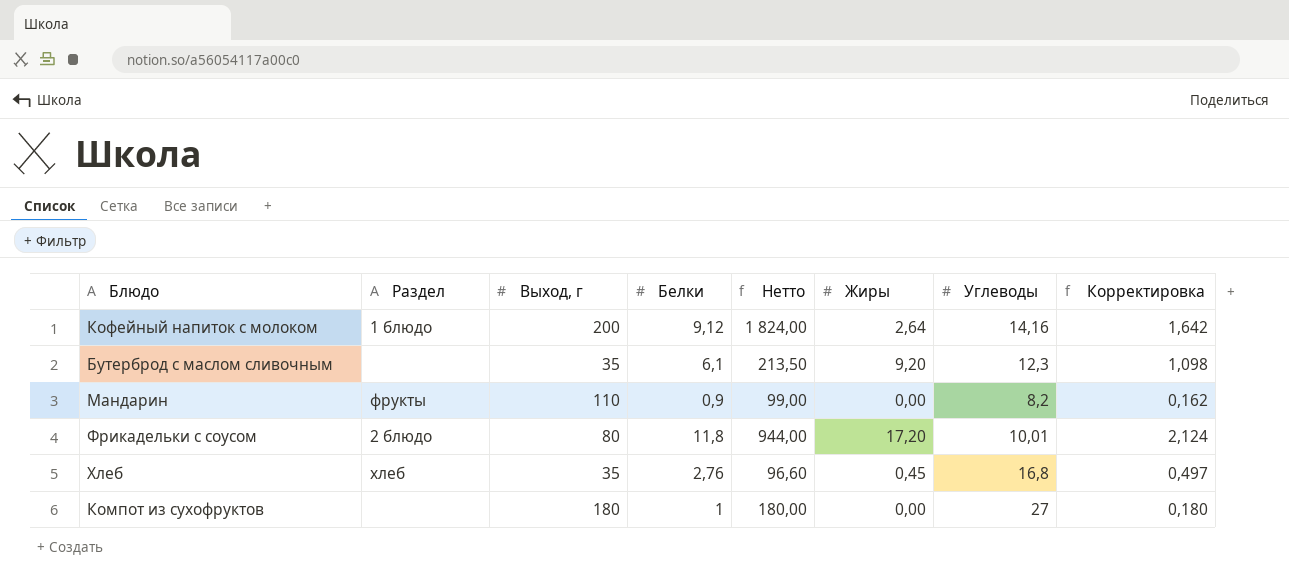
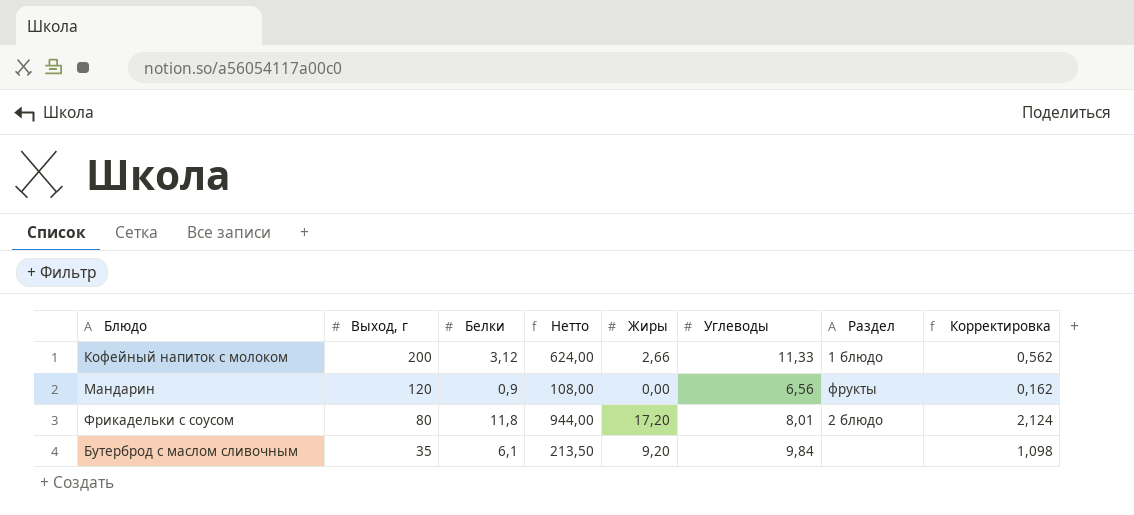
row order: none -> Выход, г descending
column Раздел | position: 2 -> 7
row Хлеб: хлеб | 35 | 2,76 | 96,60 | 0,45 | 16,8 | 0,497 -> none
row Компот из сухофруктов: none | 180 | 1 | 180,00 | 0,00 | 27 | 0,180 -> none
Кофейный напиток с молоком | Белки: 9,12 -> 3,12
Кофейный напиток с молоком | Нетто: 1 824,00 -> 624,00
Кофейный напиток с молоком | Жиры: 2,64 -> 2,66
Кофейный напиток с молоком | Углеводы: 14,16 -> 11,33
Кофейный напиток с молоком | Корректировка: 1,642 -> 0,562
Мандарин | Выход, г: 110 -> 120
Мандарин | Нетто: 99,00 -> 108,00
Мандарин | Углеводы: 8,2 -> 6,56
Фрикадельки с соусом | Углеводы: 10,01 -> 8,01
Бутерброд с маслом сливочным | Углеводы: 12,3 -> 9,84

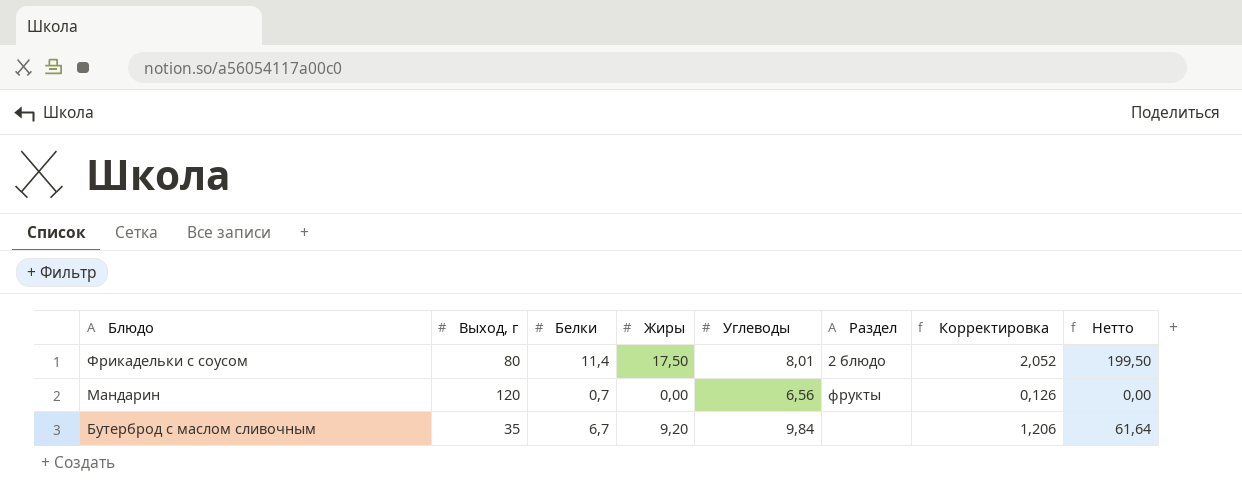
row order: Выход, г descending -> Блюдо descending
column Нетто | formula: [Выход, г] * [Белки] -> [Белки] * [Жиры]
column Нетто | position: 4 -> 8
row Кофейный напиток с молоком: 200 | 3,12 | 624,00 | 2,66 | 11,33 | 1 блюдо | 0,562 -> none
Фрикадельки с соусом | Белки: 11,8 -> 11,4
Фрикадельки с соусом | Жиры: 17,20 -> 17,50
Фрикадельки с соусом | Корректировка: 2,124 -> 2,052
Мандарин | Белки: 0,9 -> 0,7
Мандарин | Корректировка: 0,162 -> 0,126
Бутерброд с маслом сливочным | Белки: 6,1 -> 6,7
Бутерброд с маслом сливочным | Корректировка: 1,098 -> 1,206

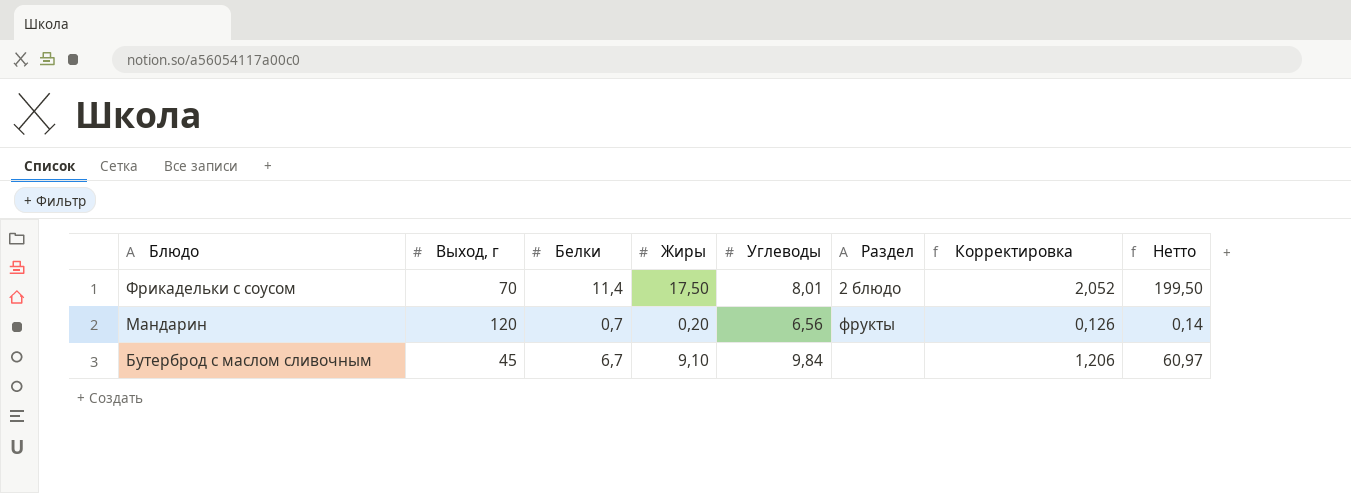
Фрикадельки с соусом | Выход, г: 80 -> 70
Мандарин | Жиры: 0,00 -> 0,20
Мандарин | Нетто: 0,00 -> 0,14
Бутерброд с маслом сливочным | Выход, г: 35 -> 45
Бутерброд с маслом сливочным | Жиры: 9,20 -> 9,10
Бутерброд с маслом сливочным | Нетто: 61,64 -> 60,97

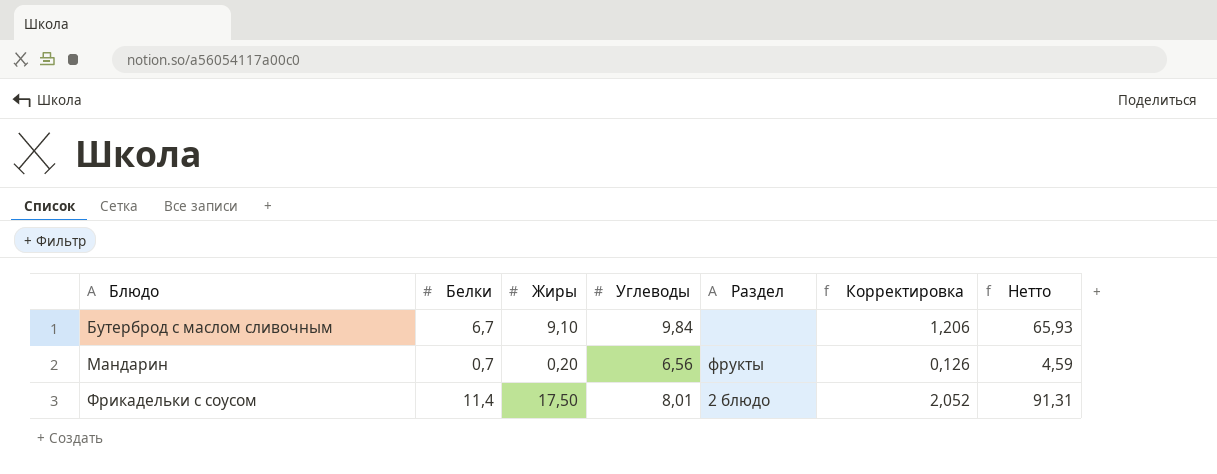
row order: Блюдо descending -> Блюдо ascending
column Выход, г | position: 2 -> none
column Нетто | formula: [Белки] * [Жиры] -> [Белки] * [Углеводы]

